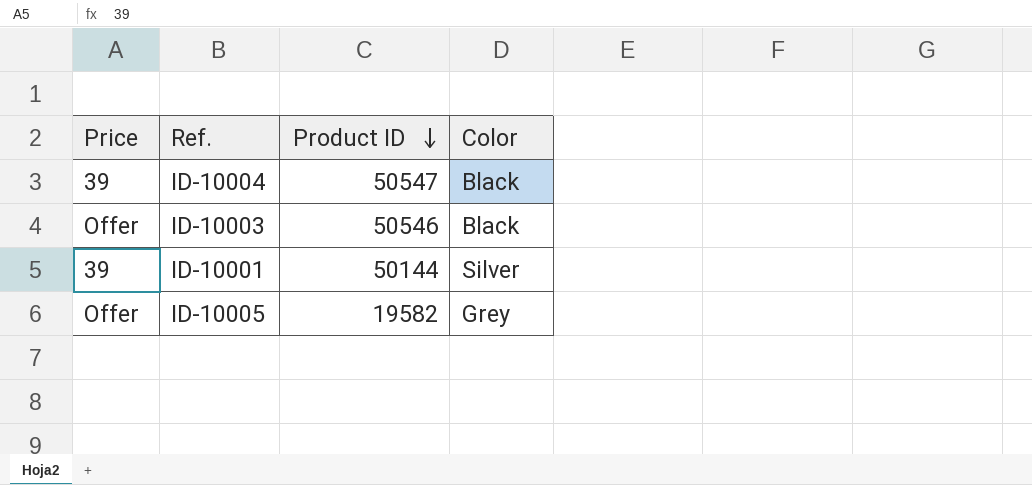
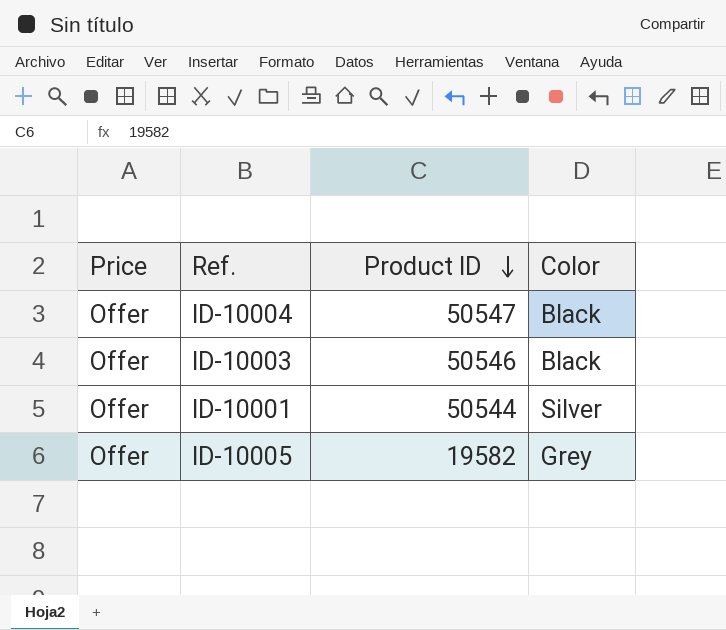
ID-10004 | Price: 39 -> Offer
ID-10001 | Price: 39 -> Offer
ID-10001 | Product ID: 50144 -> 50544

